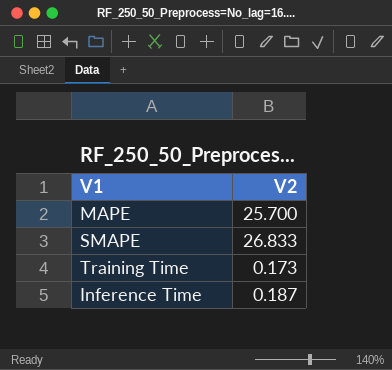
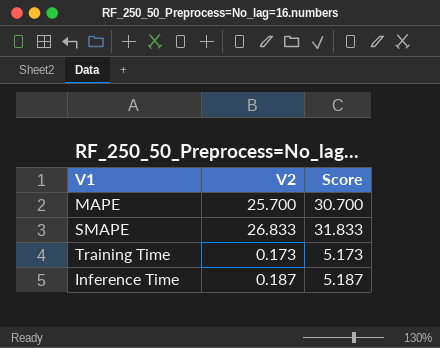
column Score | formula: none -> [V2] + 5

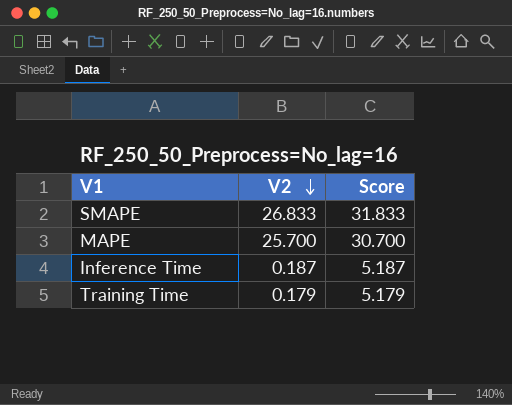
row order: none -> V2 descending
Training Time | V2: 0.173 -> 0.179
Training Time | Score: 5.173 -> 5.179

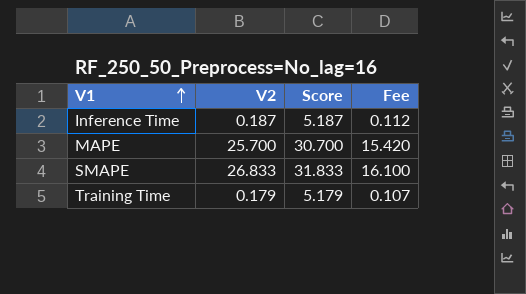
row order: V2 descending -> V1 ascending
column Fee | formula: none -> [V2] * 0.6

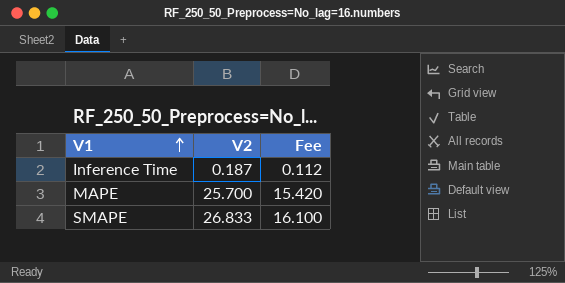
column Score | formula: [V2] + 5 -> none
row Training Time: 0.179 | 5.179 | 0.107 -> none

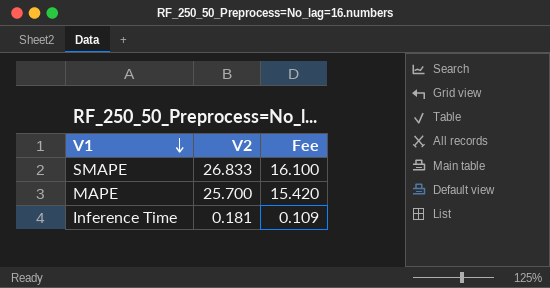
row order: V1 ascending -> V1 descending
Inference Time | V2: 0.187 -> 0.181
Inference Time | Fee: 0.112 -> 0.109

